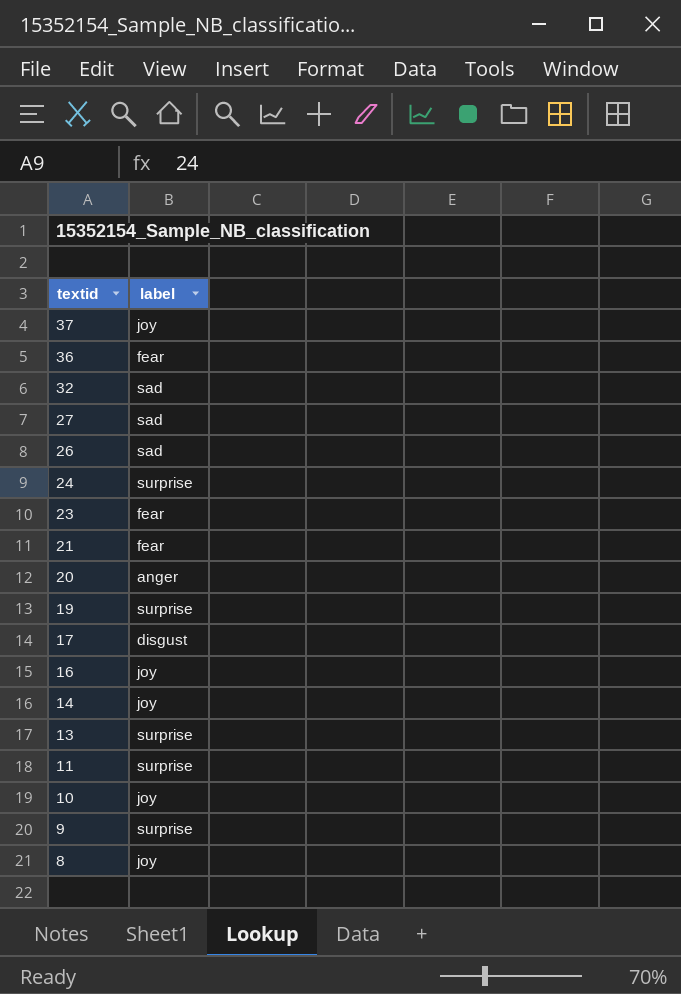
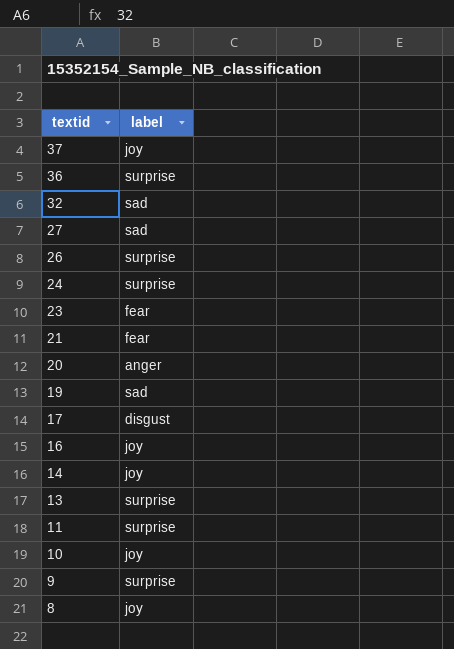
36 | label: fear -> surprise
26 | label: sad -> surprise
19 | label: surprise -> sad

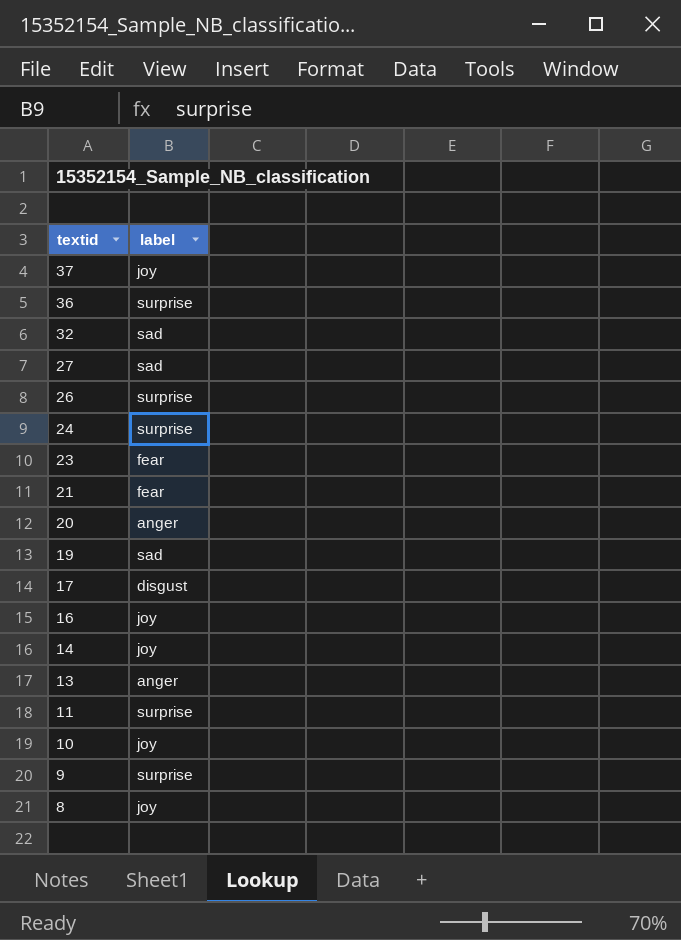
13 | label: surprise -> anger

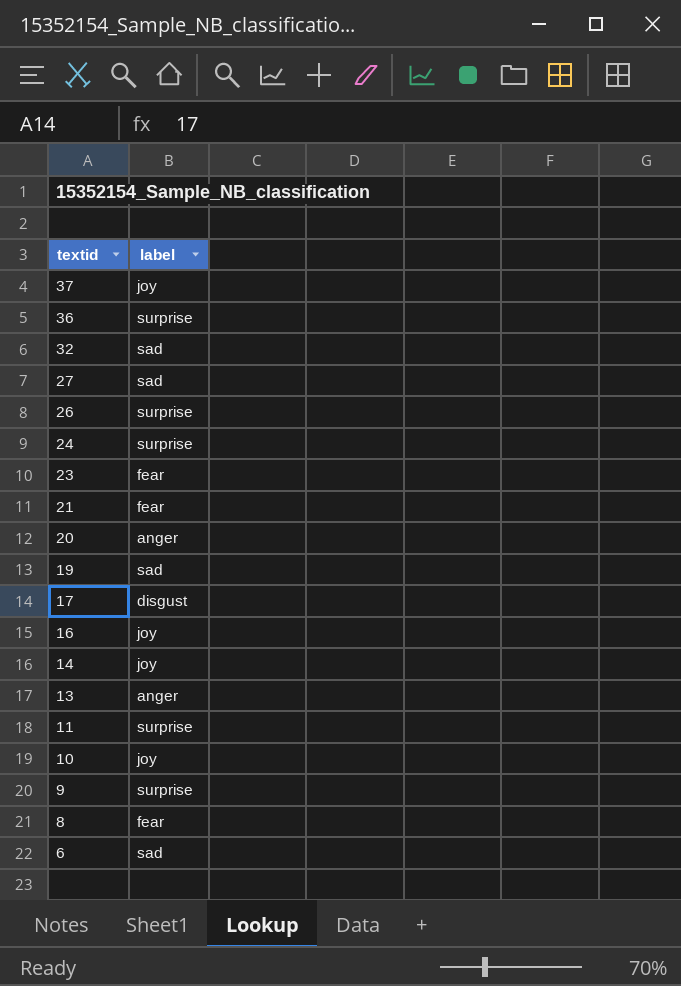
8 | label: joy -> fear
row 6: none -> sad

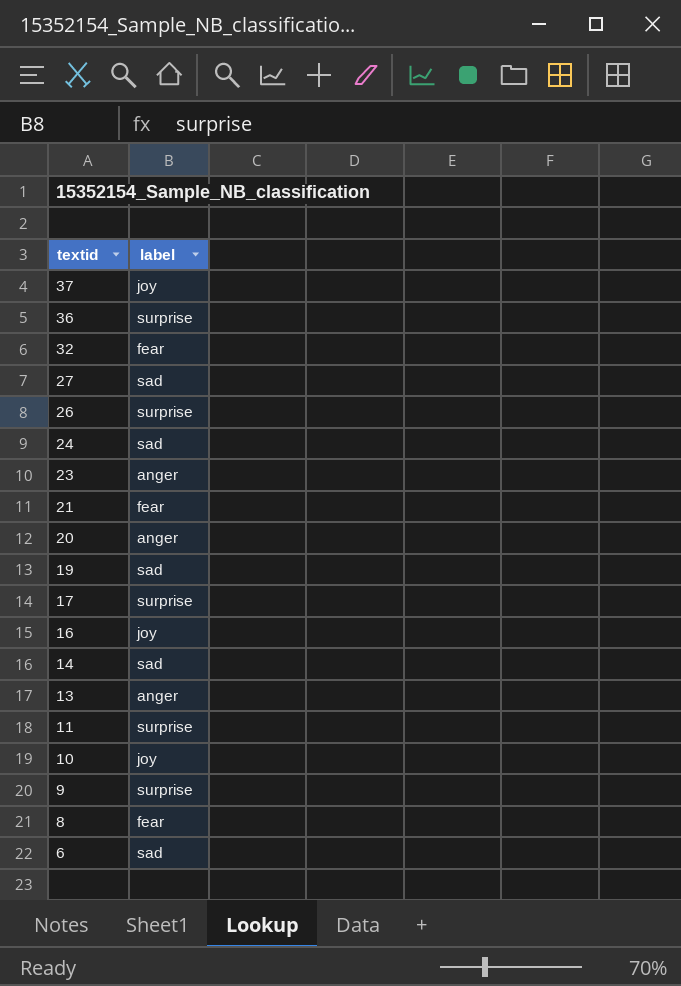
32 | label: sad -> fear
24 | label: surprise -> sad
23 | label: fear -> anger
17 | label: disgust -> surprise
14 | label: joy -> sad

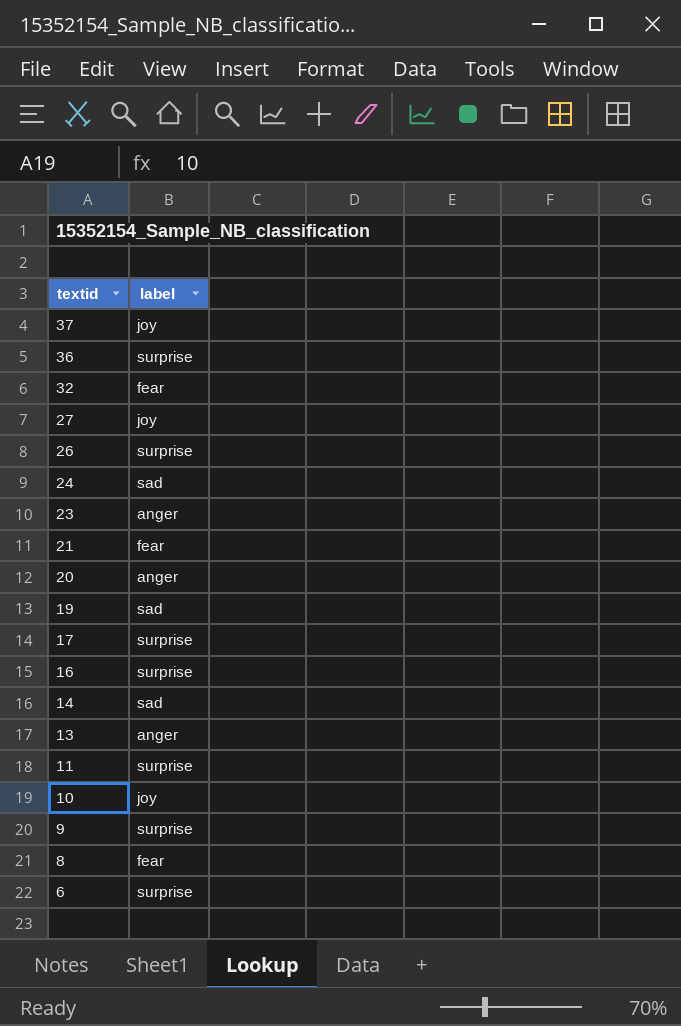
27 | label: sad -> joy
16 | label: joy -> surprise
6 | label: sad -> surprise

